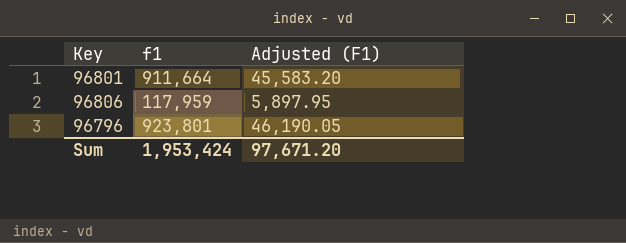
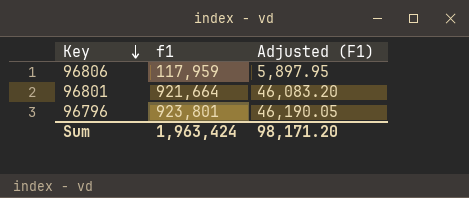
row order: none -> Key descending
96801 | f1: 911,664 -> 921,664
96801 | Adjusted (F1): 45,583.20 -> 46,083.20
Sum | f1: 1,953,424 -> 1,963,424
Sum | Adjusted (F1): 97,671.20 -> 98,171.20

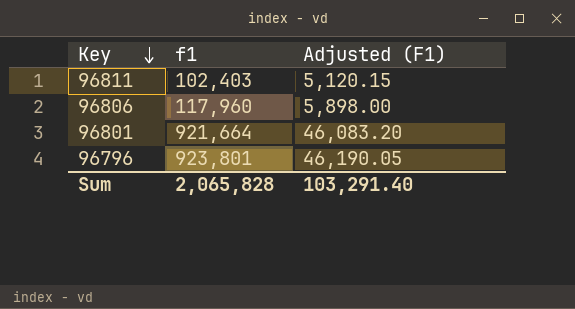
row 96811: none -> 102,403 | 5,120.15
96806 | f1: 117,959 -> 117,960
96806 | Adjusted (F1): 5,897.95 -> 5,898.00
Sum | f1: 1,963,424 -> 2,065,828
Sum | Adjusted (F1): 98,171.20 -> 103,291.40

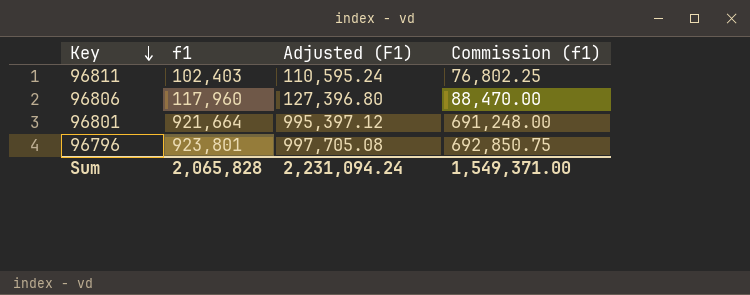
column Adjusted (F1) | formula: [f1] * 0.05 -> [f1] * 1.08
column Commission (f1) | formula: none -> [f1] * 0.75
Sum | Adjusted (F1): 103,291.40 -> 2,231,094.24

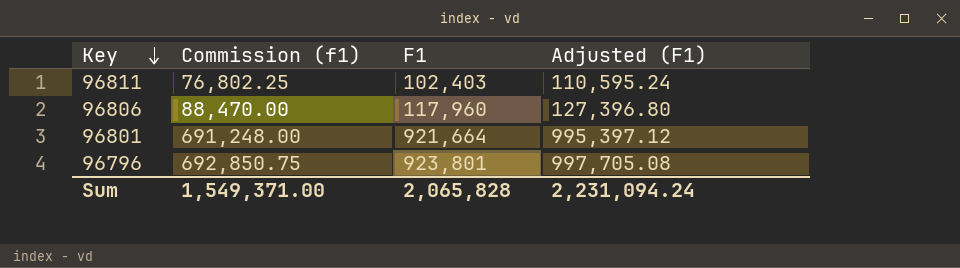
column Commission (f1) | position: 4 -> 2
column name: f1 -> F1

